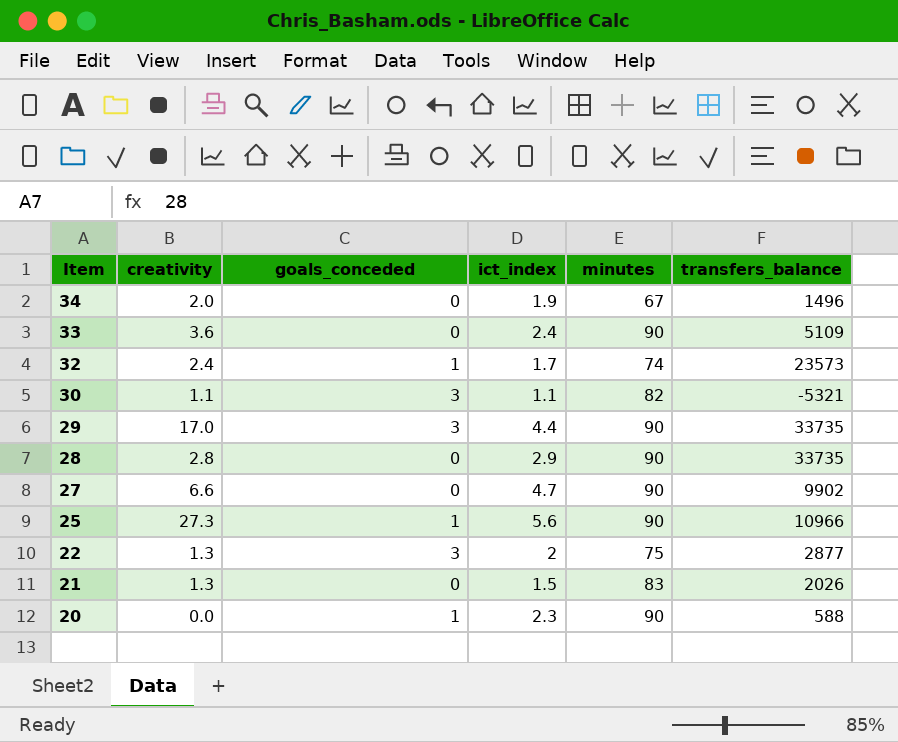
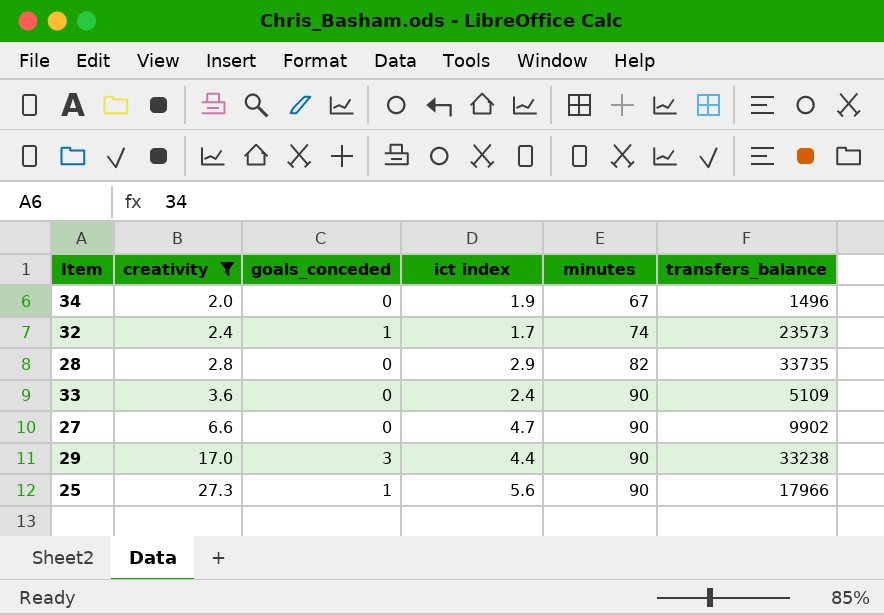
filter: none -> creativity >= 2.0
row order: Item descending -> creativity ascending
column name: ict_index -> ict index
28 | minutes: 90 -> 82
29 | transfers_balance: 33735 -> 33238
25 | transfers_balance: 10966 -> 17966

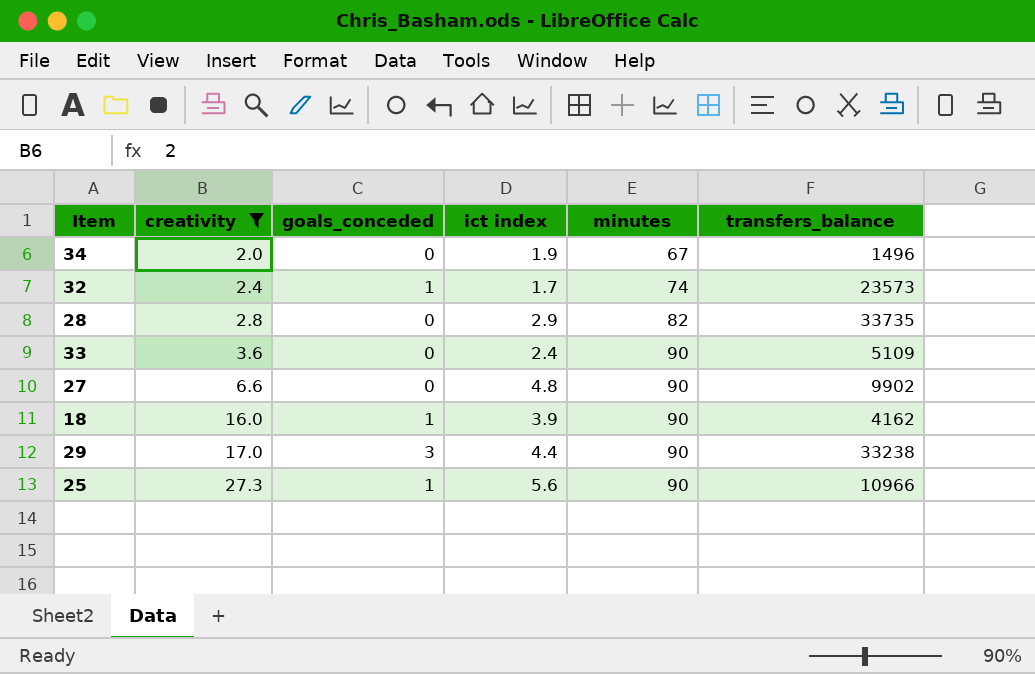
27 | ict index: 4.7 -> 4.8
row 18: none -> 16.0 | 1 | 3.9 | 90 | 4162
25 | transfers_balance: 17966 -> 10966

